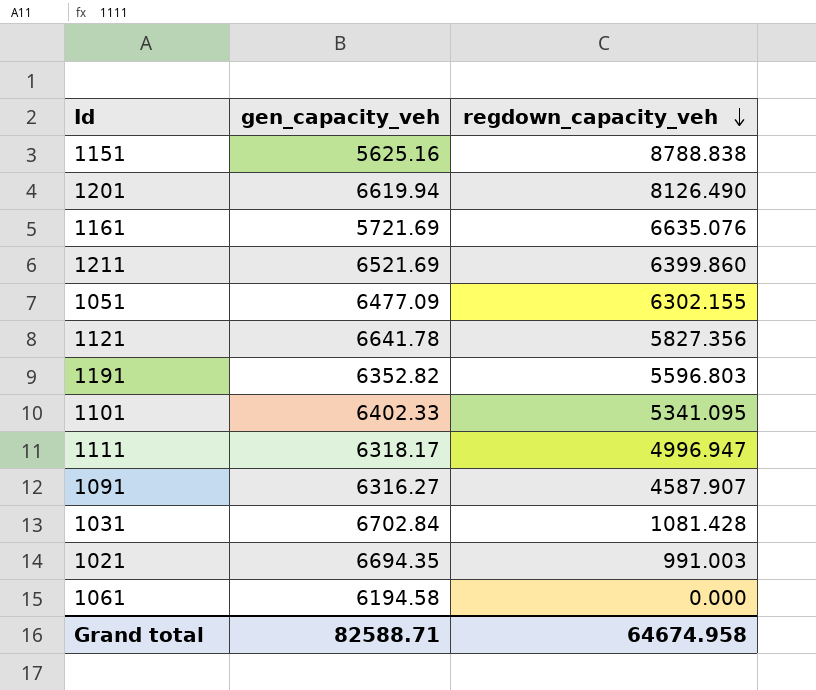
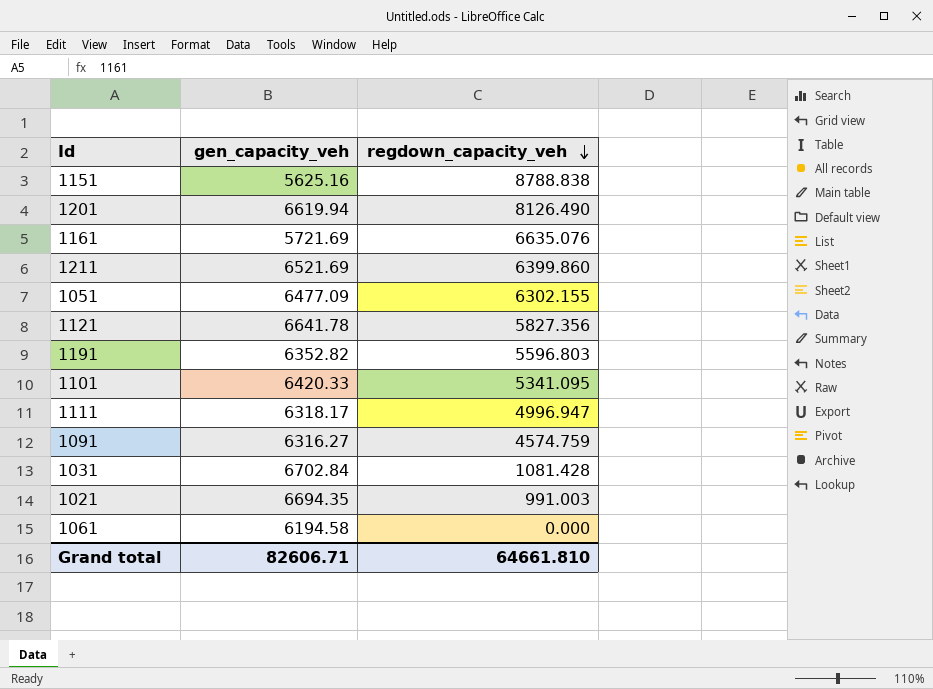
1101 | gen_capacity_veh: 6402.33 -> 6420.33
1091 | regdown_capacity_veh: 4587.907 -> 4574.759
Grand total | gen_capacity_veh: 82588.71 -> 82606.71
Grand total | regdown_capacity_veh: 64674.958 -> 64661.810

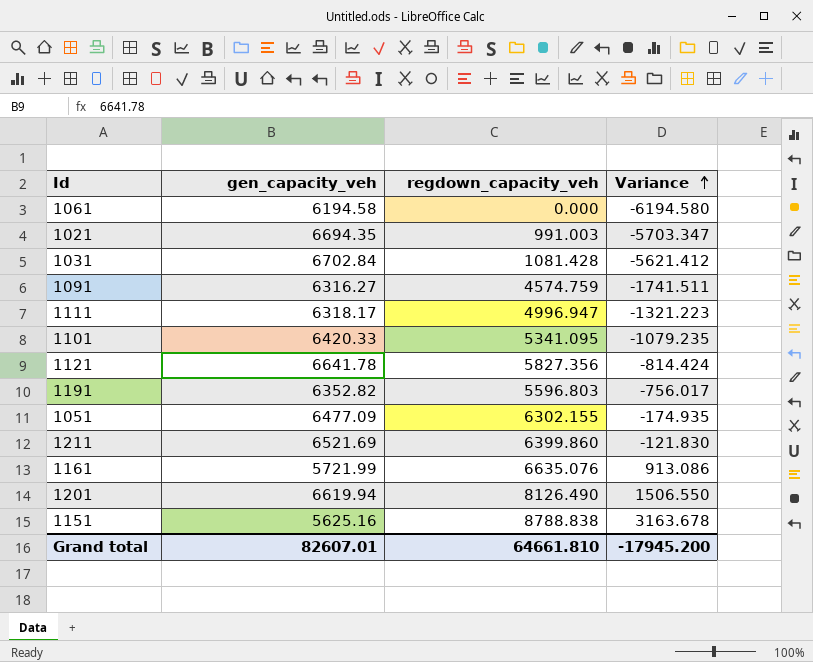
row order: regdown_capacity_veh descending -> Variance ascending
column Variance | formula: none -> [regdown_capacity_veh] - [gen_capacity_veh]
1161 | gen_capacity_veh: 5721.69 -> 5721.99
Grand total | gen_capacity_veh: 82606.71 -> 82607.01

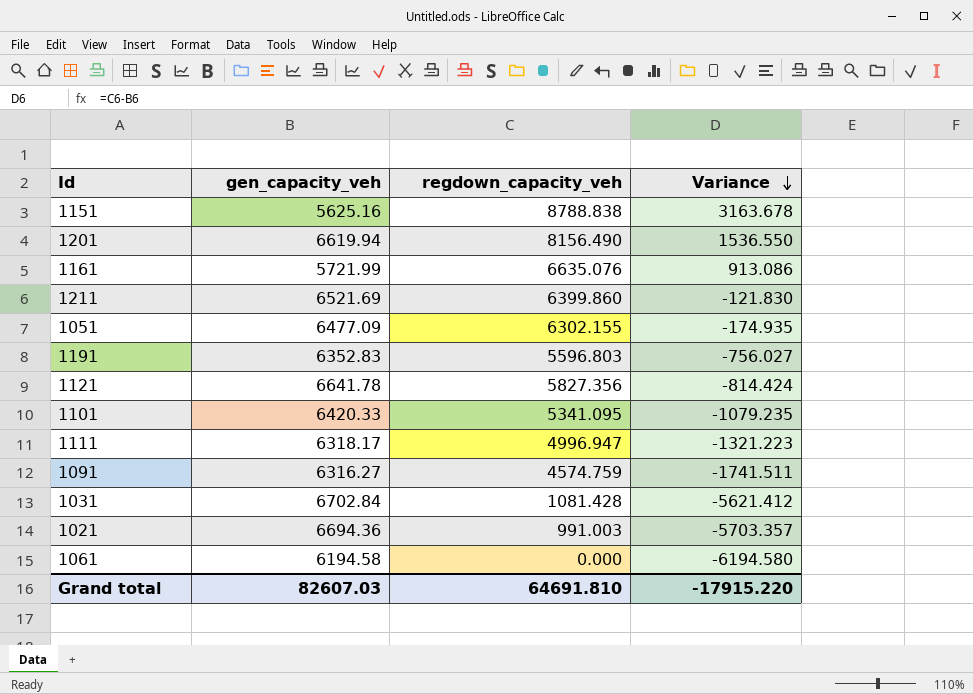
row order: Variance ascending -> Variance descending
1201 | regdown_capacity_veh: 8126.490 -> 8156.490
1201 | Variance: 1506.550 -> 1536.550
1191 | gen_capacity_veh: 6352.82 -> 6352.83
1191 | Variance: -756.017 -> -756.027
1021 | gen_capacity_veh: 6694.35 -> 6694.36
1021 | Variance: -5703.347 -> -5703.357
Grand total | gen_capacity_veh: 82607.01 -> 82607.03
Grand total | regdown_capacity_veh: 64661.810 -> 64691.810
Grand total | Variance: -17945.200 -> -17915.220

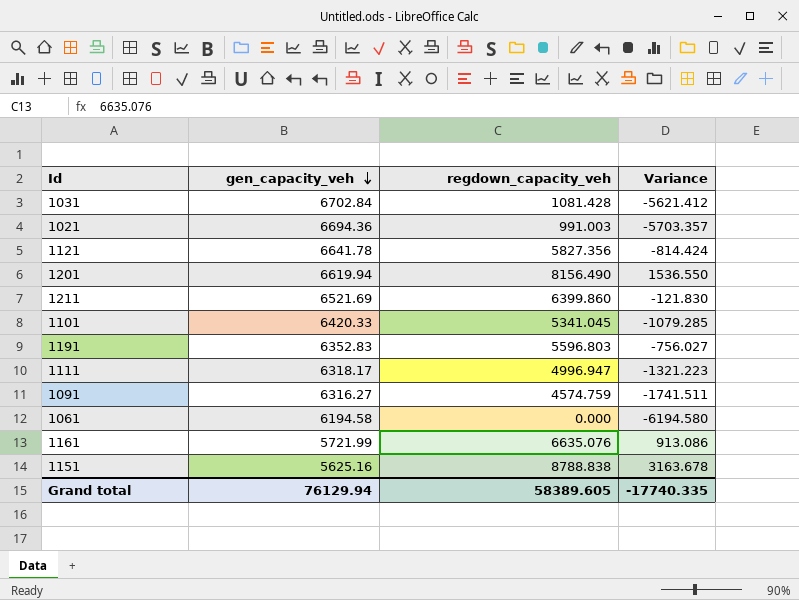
row order: Variance descending -> gen_capacity_veh descending
row 1051: 6477.09 | 6302.155 | -174.935 -> none
1101 | regdown_capacity_veh: 5341.095 -> 5341.045
1101 | Variance: -1079.235 -> -1079.285
Grand total | gen_capacity_veh: 82607.03 -> 76129.94
Grand total | regdown_capacity_veh: 64691.810 -> 58389.605
Grand total | Variance: -17915.220 -> -17740.335

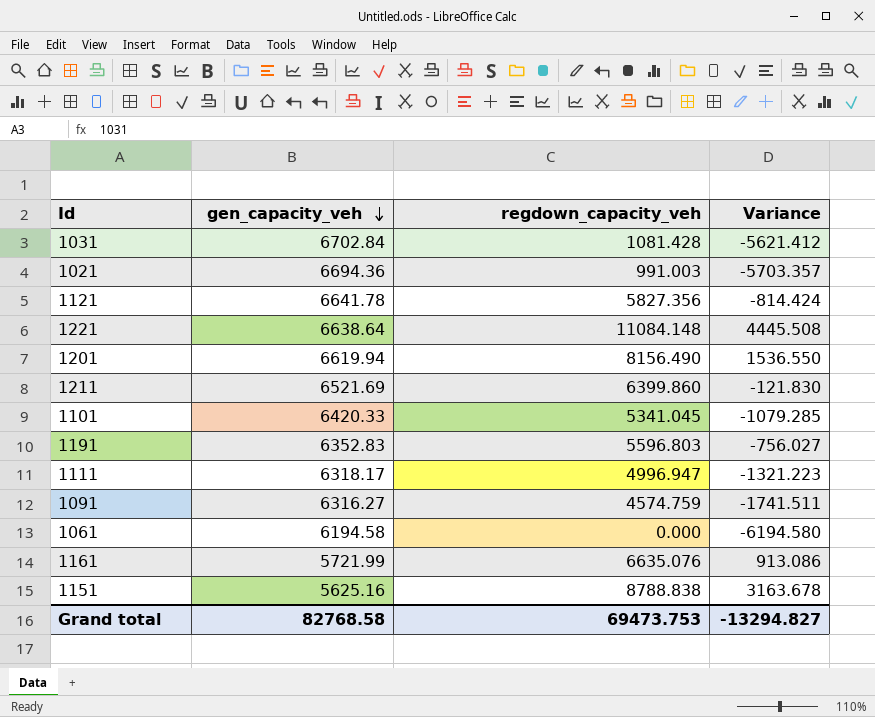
row 1221: none -> 6638.64 | 11084.148 | 4445.508
Grand total | gen_capacity_veh: 76129.94 -> 82768.58
Grand total | regdown_capacity_veh: 58389.605 -> 69473.753
Grand total | Variance: -17740.335 -> -13294.827

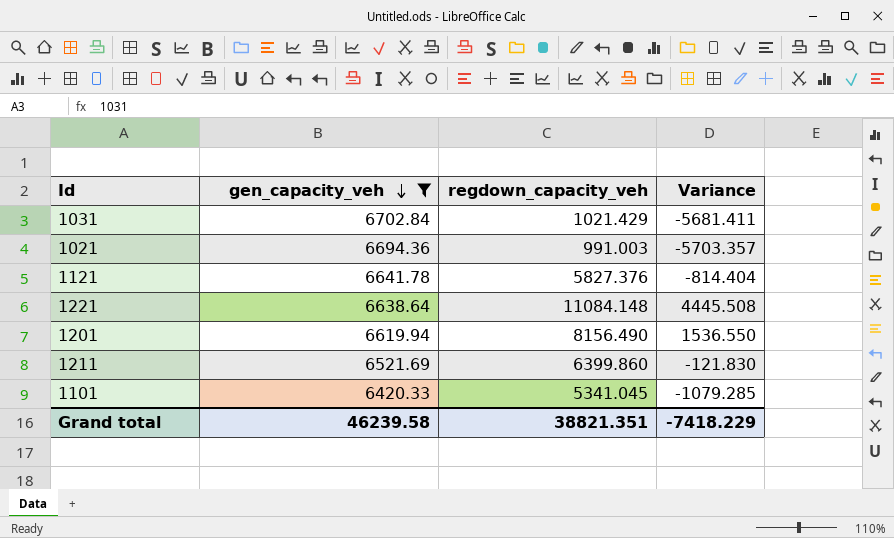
filter: none -> gen_capacity_veh >= 6420.33
1031 | regdown_capacity_veh: 1081.428 -> 1021.429
1031 | Variance: -5621.412 -> -5681.411
1121 | regdown_capacity_veh: 5827.356 -> 5827.376
1121 | Variance: -814.424 -> -814.404
Grand total | gen_capacity_veh: 82768.58 -> 46239.58
Grand total | regdown_capacity_veh: 69473.753 -> 38821.351
Grand total | Variance: -13294.827 -> -7418.229

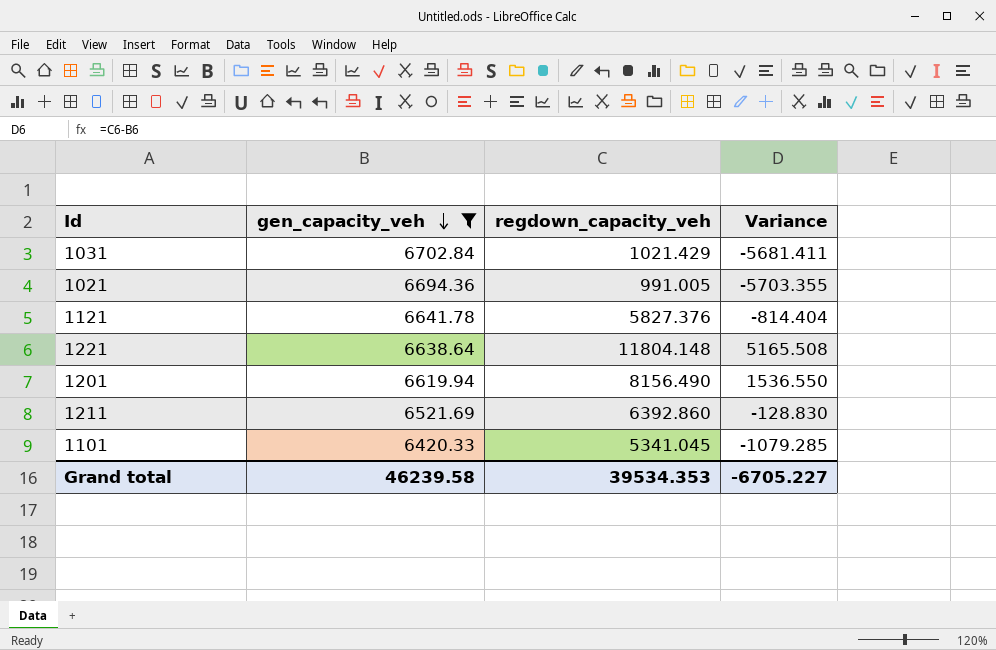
1021 | regdown_capacity_veh: 991.003 -> 991.005
1021 | Variance: -5703.357 -> -5703.355
1221 | regdown_capacity_veh: 11084.148 -> 11804.148
1221 | Variance: 4445.508 -> 5165.508
1211 | regdown_capacity_veh: 6399.860 -> 6392.860
1211 | Variance: -121.830 -> -128.830
Grand total | regdown_capacity_veh: 38821.351 -> 39534.353
Grand total | Variance: -7418.229 -> -6705.227

